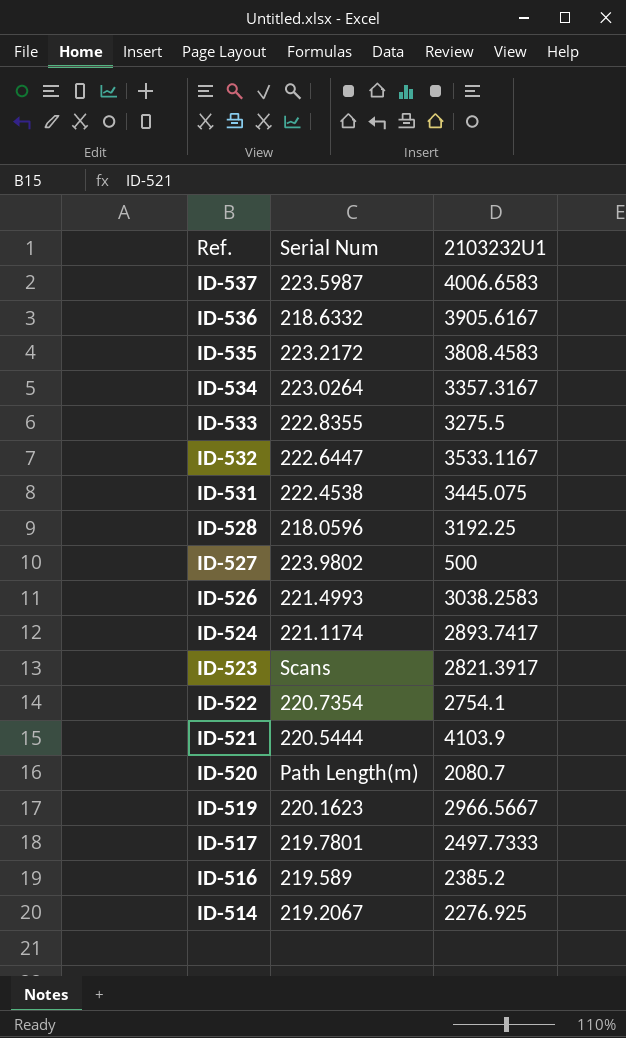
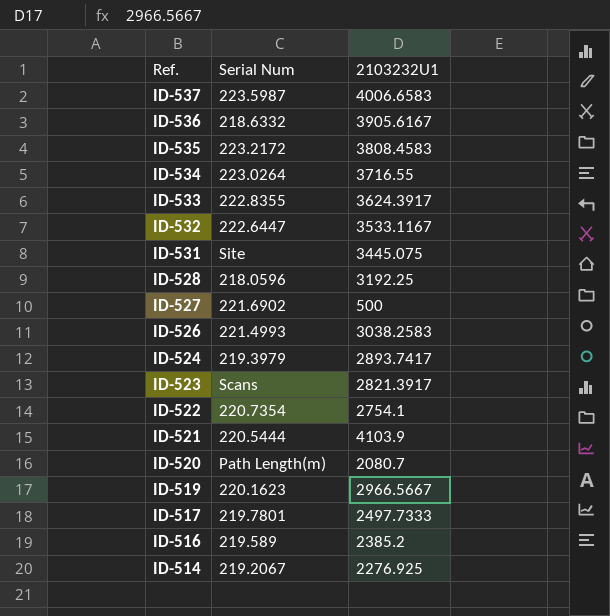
ID-534 | 2103232U1: 3357.3167 -> 3716.55
ID-533 | 2103232U1: 3275.5 -> 3624.3917
ID-531 | Serial Num: 222.4538 -> Site
ID-527 | Serial Num: 223.9802 -> 221.6902
ID-524 | Serial Num: 221.1174 -> 219.3979

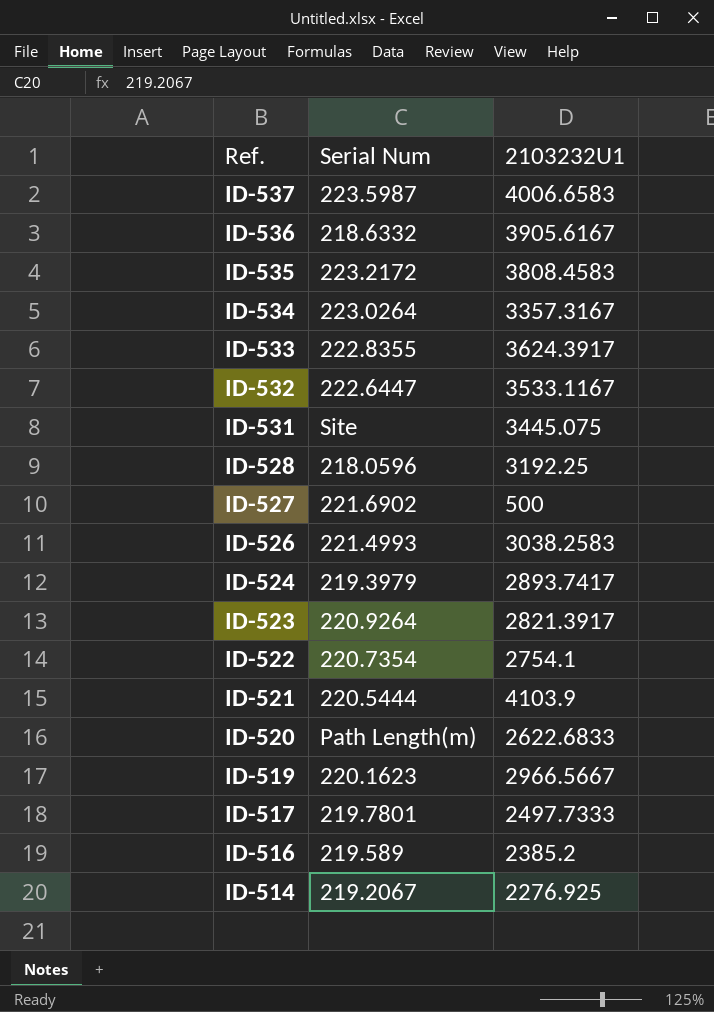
ID-534 | 2103232U1: 3716.55 -> 3357.3167
ID-523 | Serial Num: Scans -> 220.9264
ID-520 | 2103232U1: 2080.7 -> 2622.6833

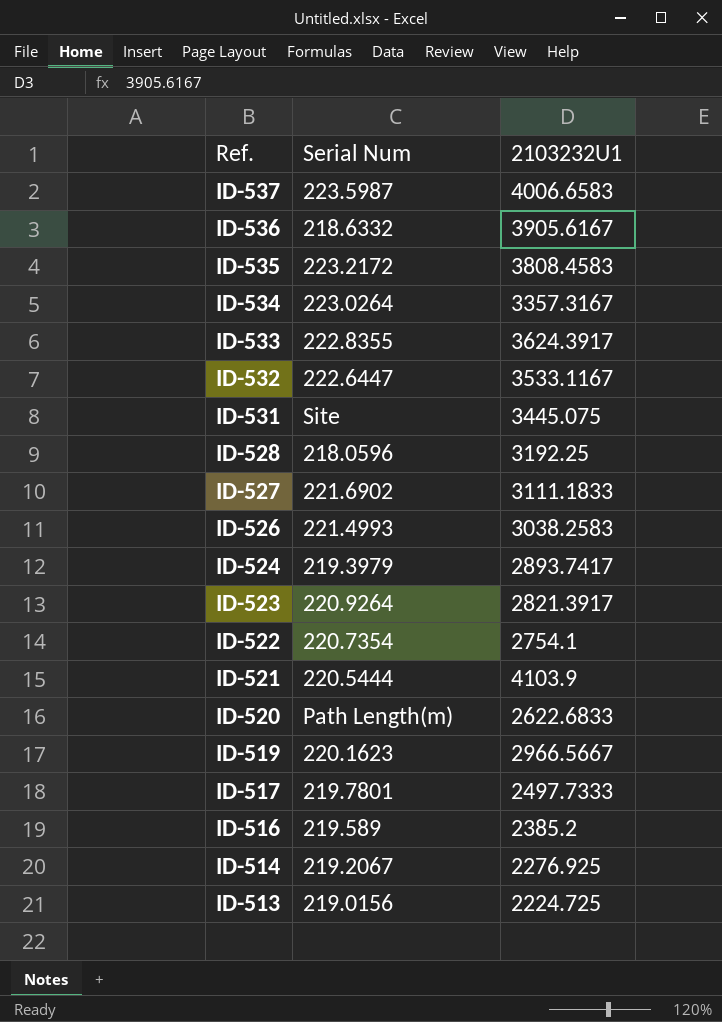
ID-527 | 2103232U1: 500 -> 3111.1833
row ID-513: none -> 219.0156 | 2224.725

